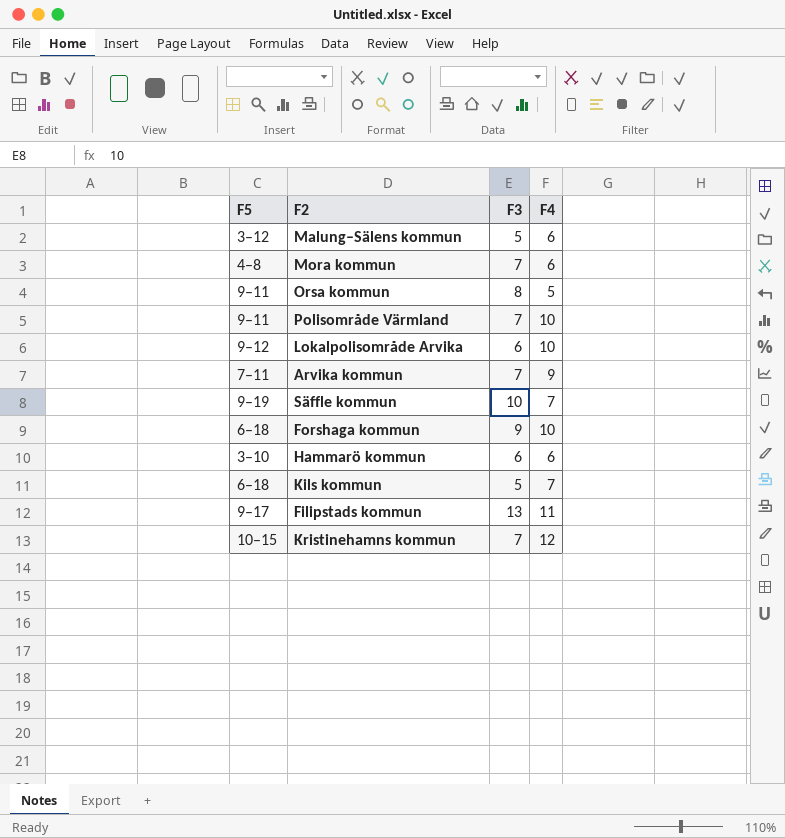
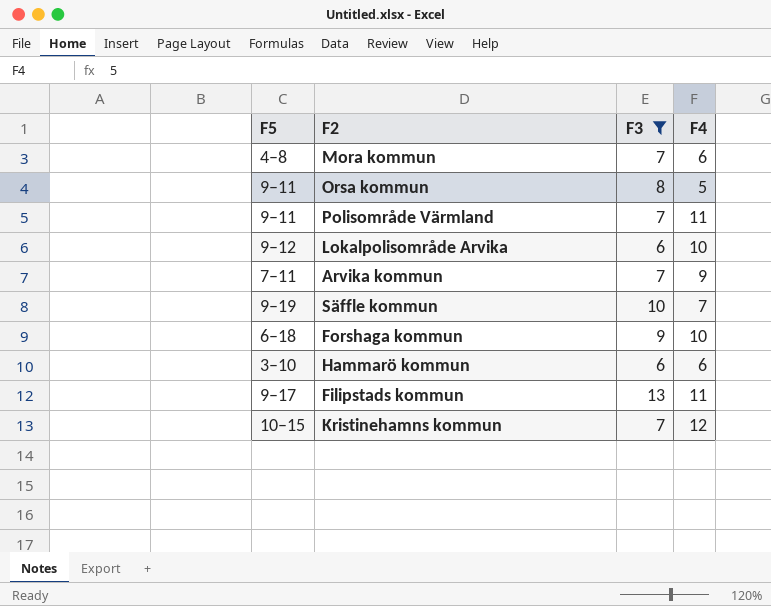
filter: none -> F3 != 5
Polisområde Värmland | F4: 10 -> 11

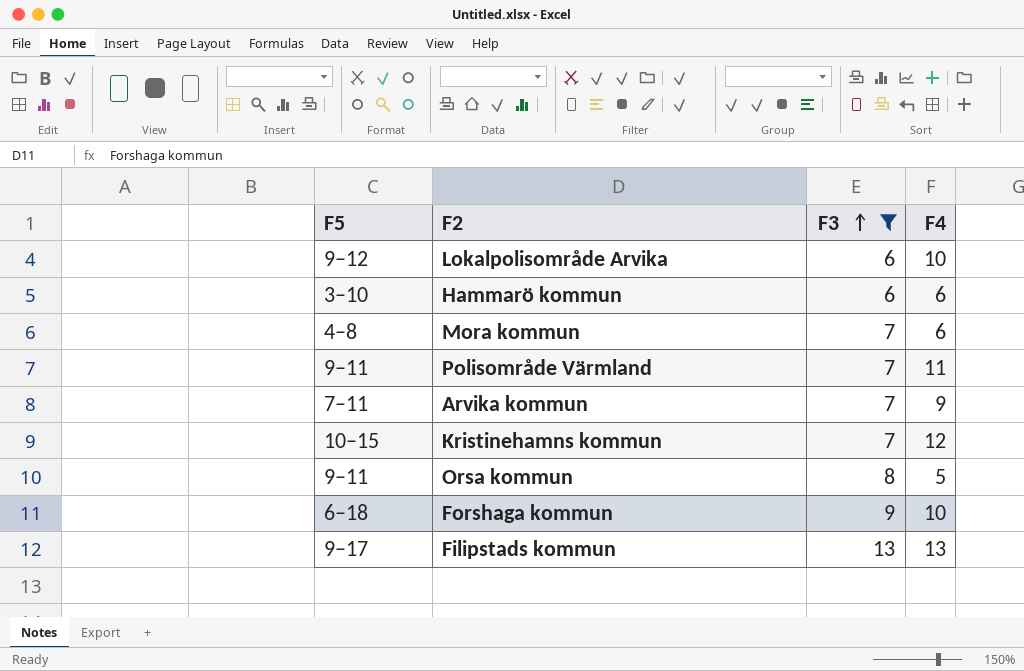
row order: none -> F3 ascending
row Säffle kommun: 9–19 | 10 | 7 -> none
Filipstads kommun | F4: 11 -> 13

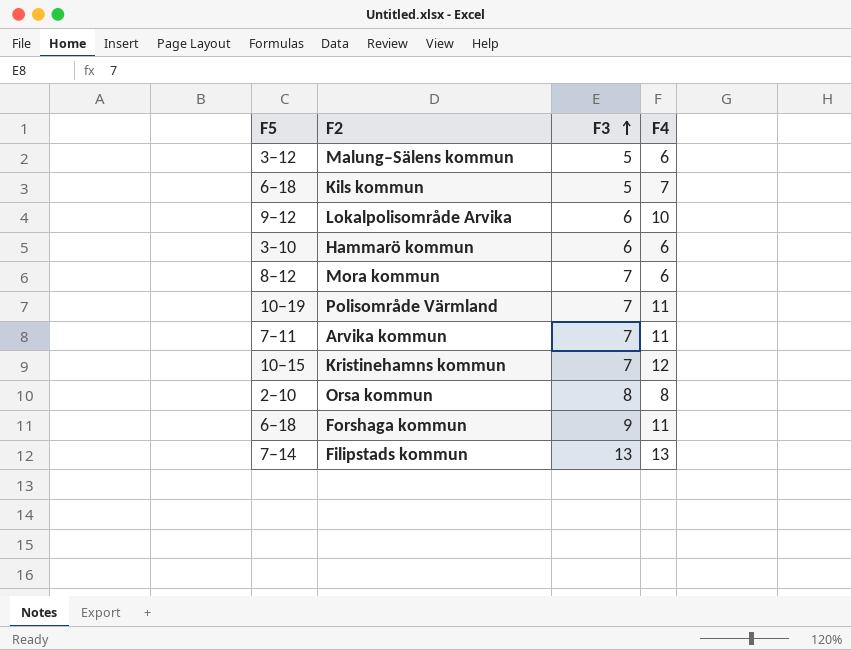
filter: F3 != 5 -> none
Mora kommun | F5: 4–8 -> 8–12
Polisområde Värmland | F5: 9–11 -> 10–19
Arvika kommun | F4: 9 -> 11
Orsa kommun | F5: 9–11 -> 2–10
Orsa kommun | F4: 5 -> 8
Forshaga kommun | F4: 10 -> 11
Filipstads kommun | F5: 9–17 -> 7–14

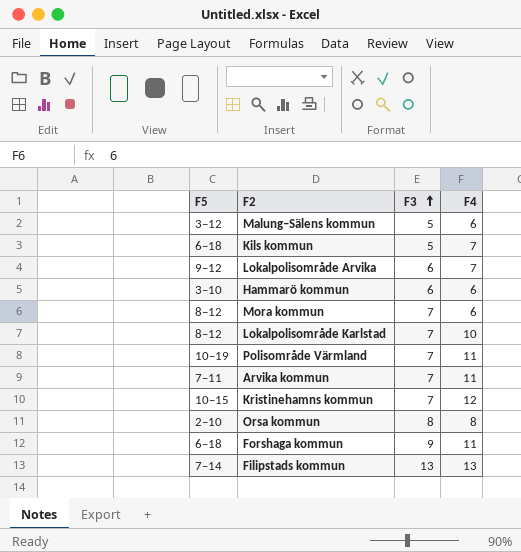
Lokalpolisområde Arvika | F4: 10 -> 7
row Lokalpolisområde Karlstad: none -> 8–12 | 7 | 10

